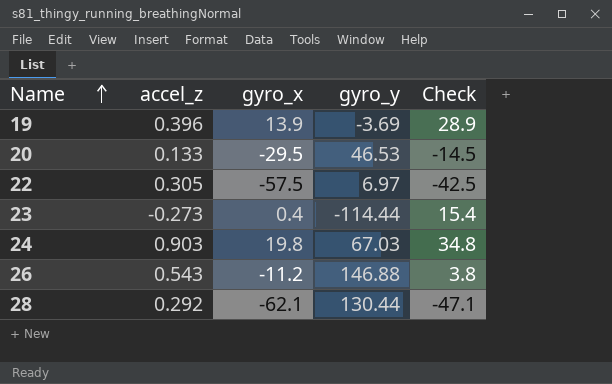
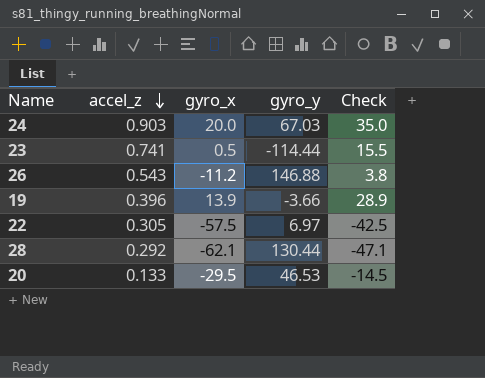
row order: Name ascending -> accel_z descending
24 | gyro_x: 19.8 -> 20.0
24 | Check: 34.8 -> 35.0
23 | accel_z: -0.273 -> 0.741
23 | gyro_x: 0.4 -> 0.5
23 | Check: 15.4 -> 15.5
19 | gyro_y: -3.69 -> -3.66

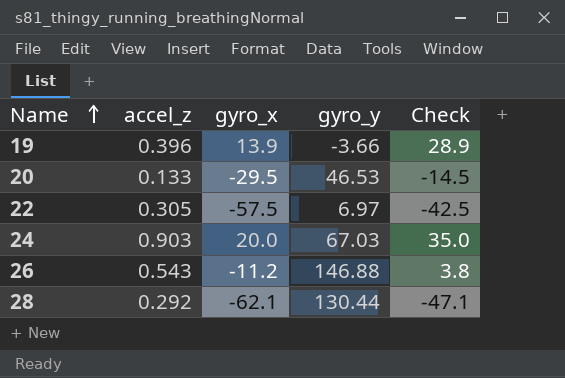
row order: accel_z descending -> Name ascending
row 23: 0.741 | 0.5 | -114.44 | 15.5 -> none

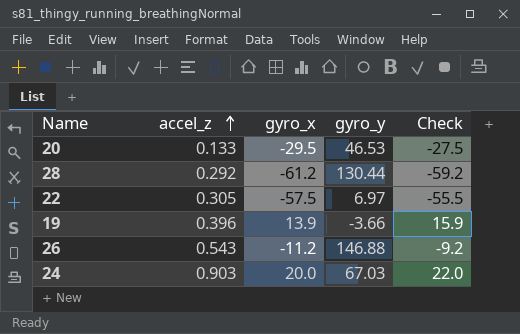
row order: Name ascending -> accel_z ascending
column Check | formula: [gyro_x] + 15 -> [gyro_x] + 2
28 | gyro_x: -62.1 -> -61.2

